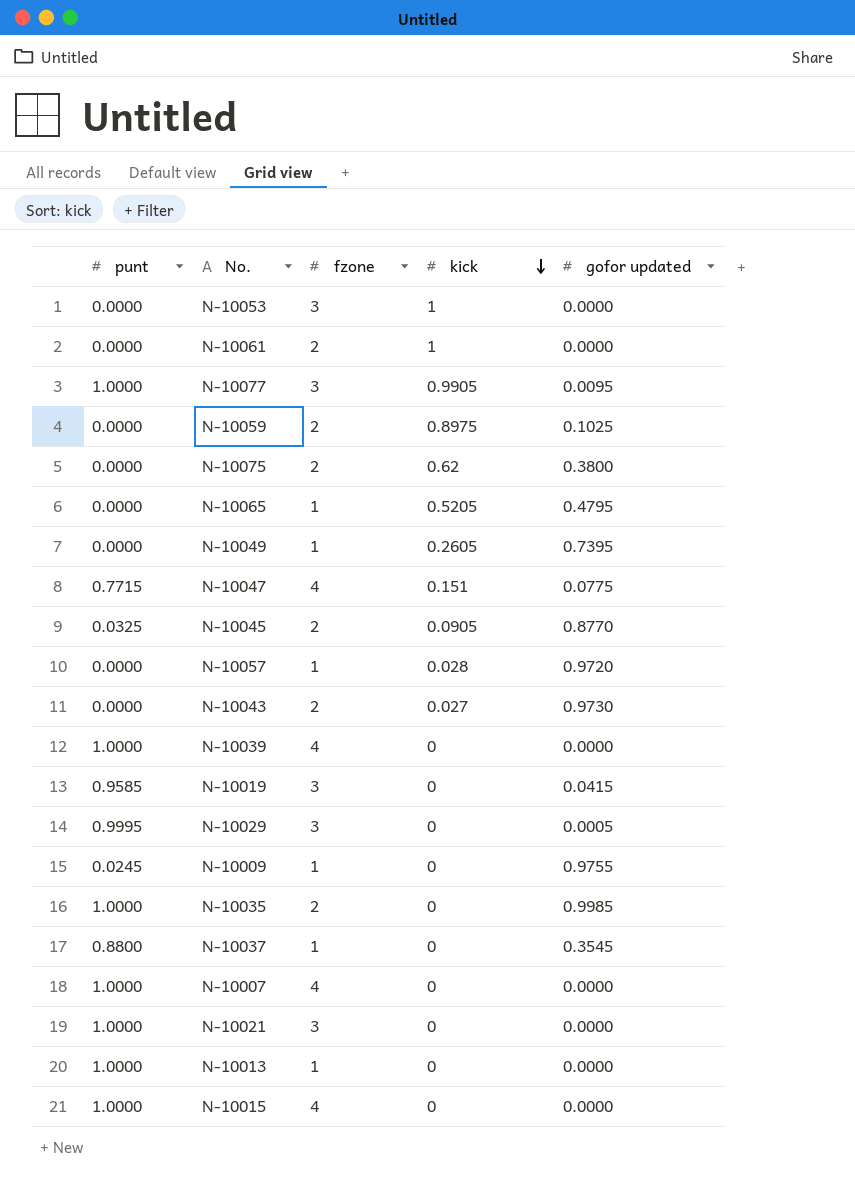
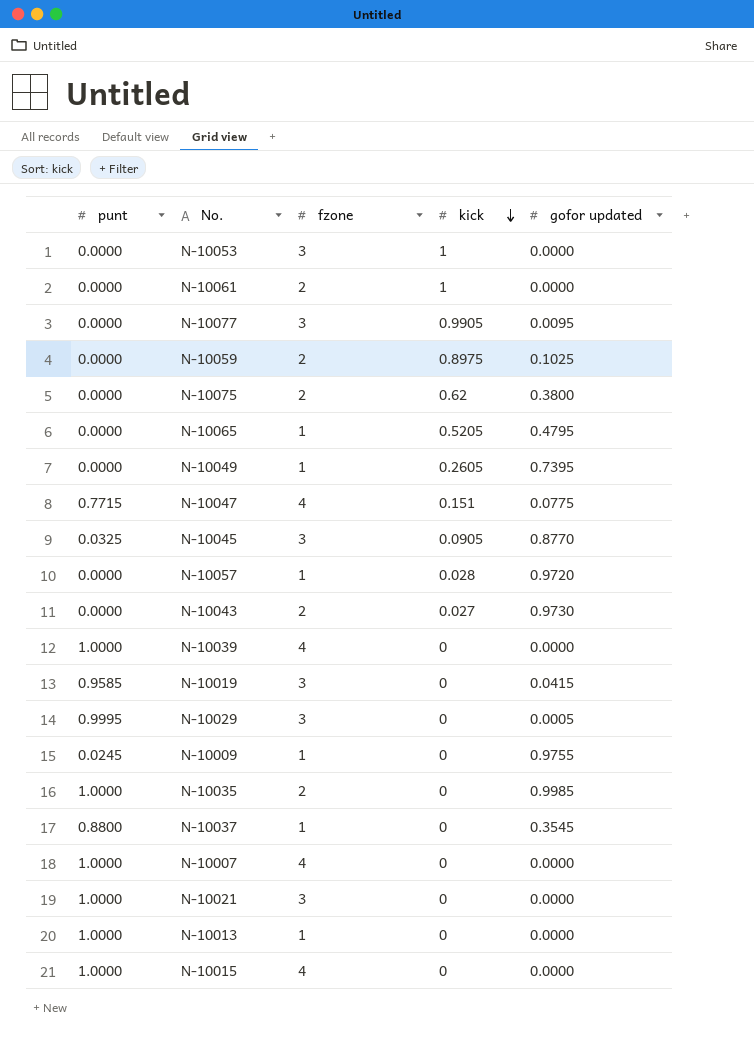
N-10077 | punt: 1.0000 -> 0.0000
N-10045 | fzone: 2 -> 3

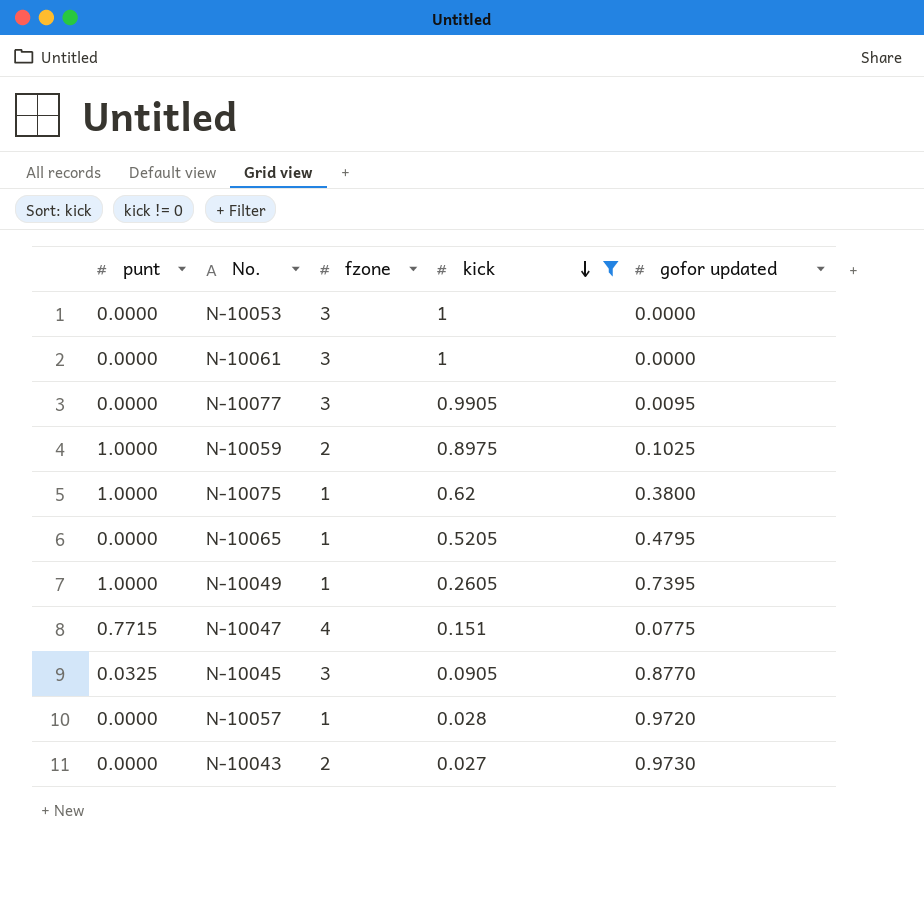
filter: none -> kick != 0
N-10061 | fzone: 2 -> 3
N-10059 | punt: 0.0000 -> 1.0000
N-10075 | punt: 0.0000 -> 1.0000
N-10075 | fzone: 2 -> 1
N-10049 | punt: 0.0000 -> 1.0000

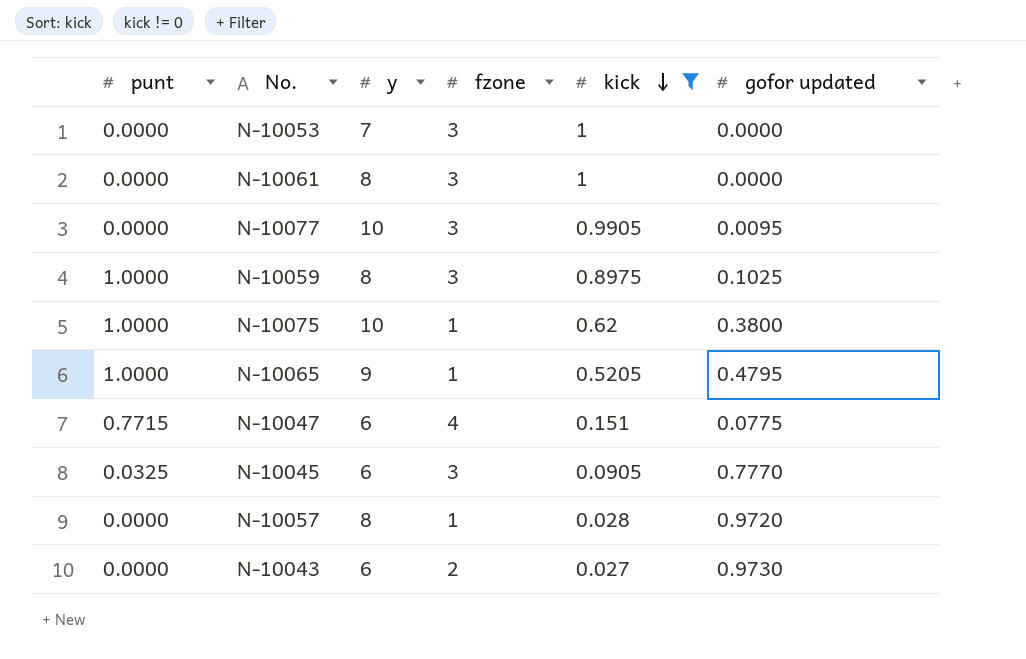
column y | position: none -> 3
row N-10049: 1.0000 | 1 | 0.2605 | 0.7395 -> none
N-10059 | fzone: 2 -> 3
N-10065 | punt: 0.0000 -> 1.0000
N-10045 | gofor updated: 0.8770 -> 0.7770

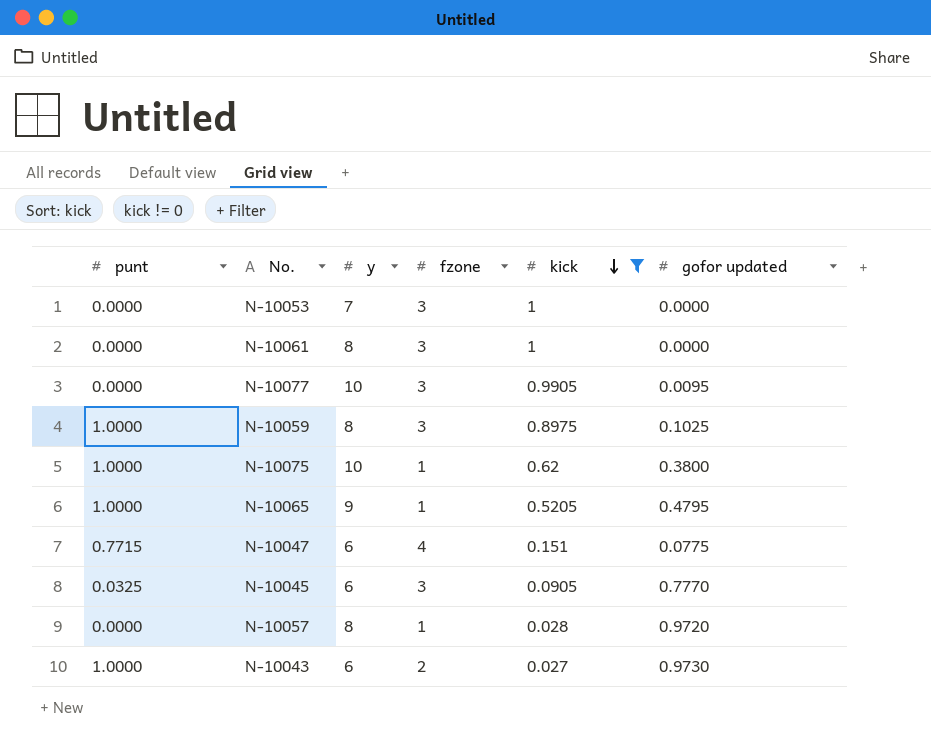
N-10043 | punt: 0.0000 -> 1.0000

